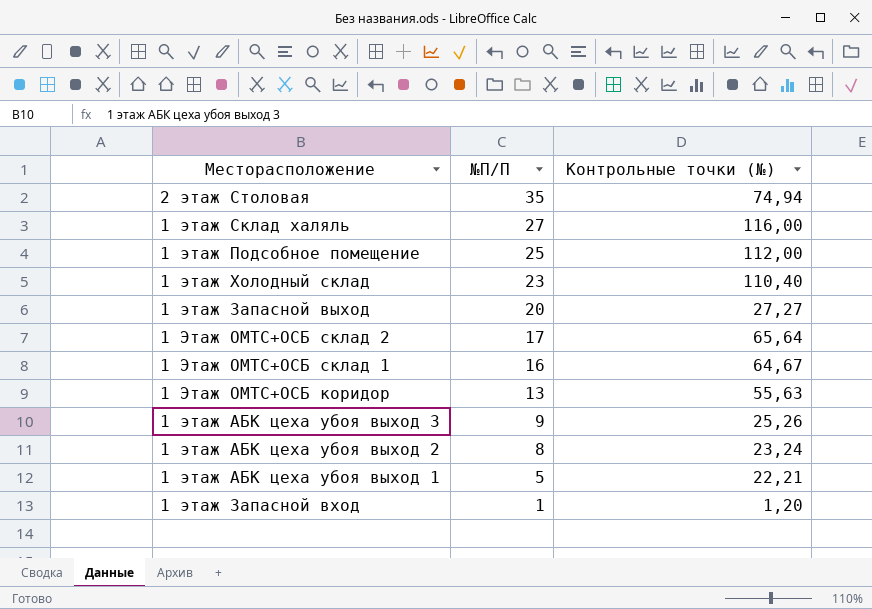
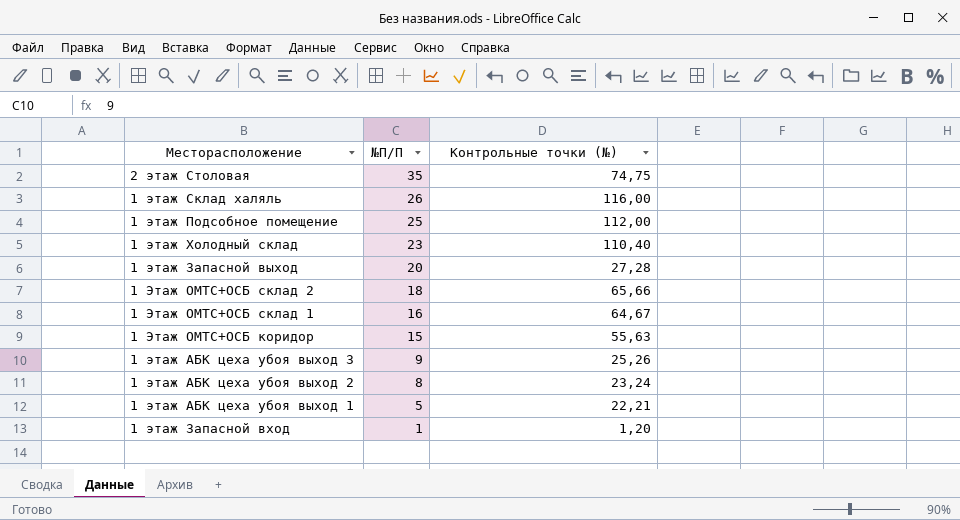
2 этаж Столовая | Контрольные точки (№): 74,94 -> 74,75
1 этаж Склад халяль | №П/П: 27 -> 26
1 этаж Запасной выход | Контрольные точки (№): 27,27 -> 27,28
1 Этаж ОМТС+ОСБ склад 2 | №П/П: 17 -> 18
1 Этаж ОМТС+ОСБ склад 2 | Контрольные точки (№): 65,64 -> 65,66
1 Этаж ОМТС+ОСБ коридор | №П/П: 13 -> 15

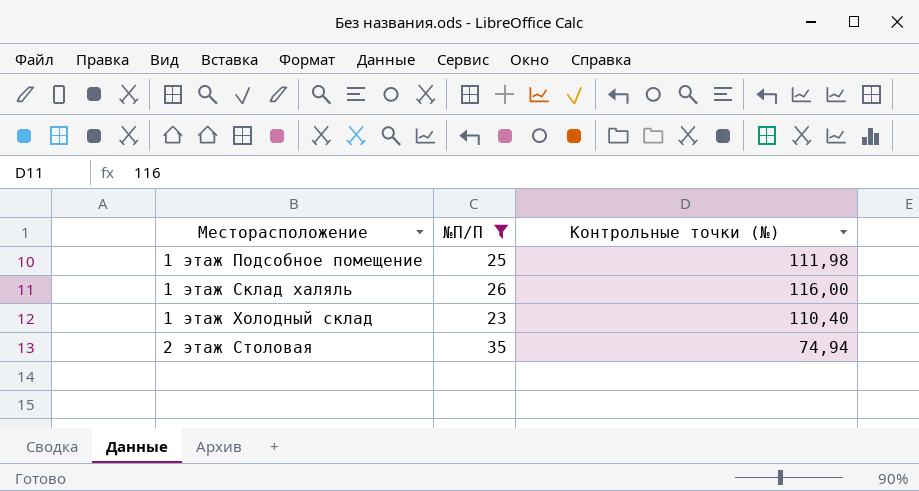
filter: none -> №П/П >= 23
row order: №П/П descending -> Месторасположение ascending
1 этаж Подсобное помещение | Контрольные точки (№): 112,00 -> 111,98
2 этаж Столовая | Контрольные точки (№): 74,75 -> 74,94

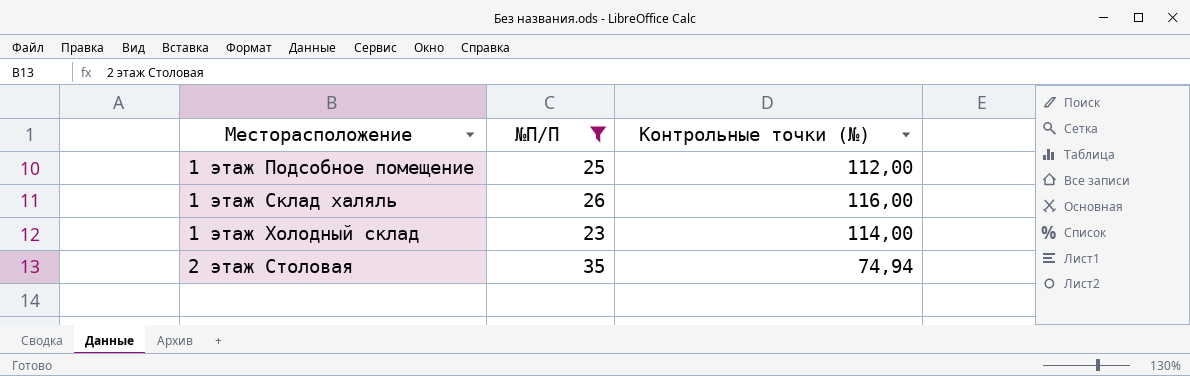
1 этаж Подсобное помещение | Контрольные точки (№): 111,98 -> 112,00
1 этаж Холодный склад | Контрольные точки (№): 110,40 -> 114,00

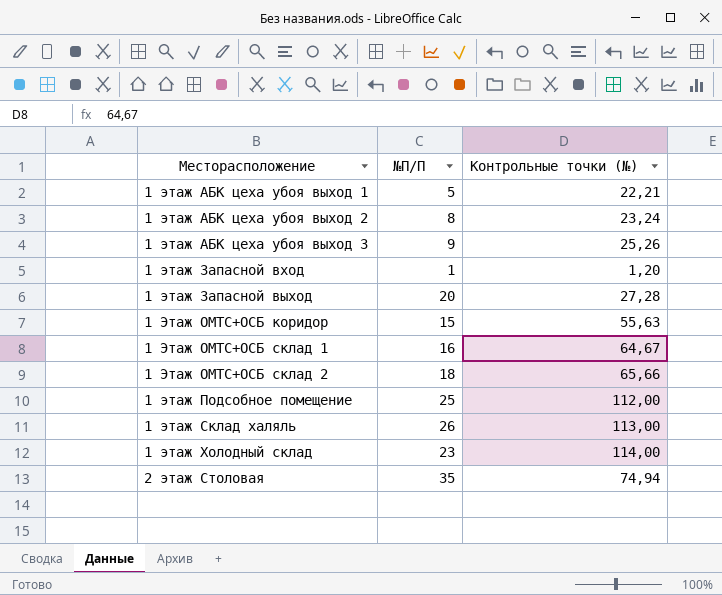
filter: №П/П >= 23 -> none
1 этаж Склад халяль | Контрольные точки (№): 116,00 -> 113,00

